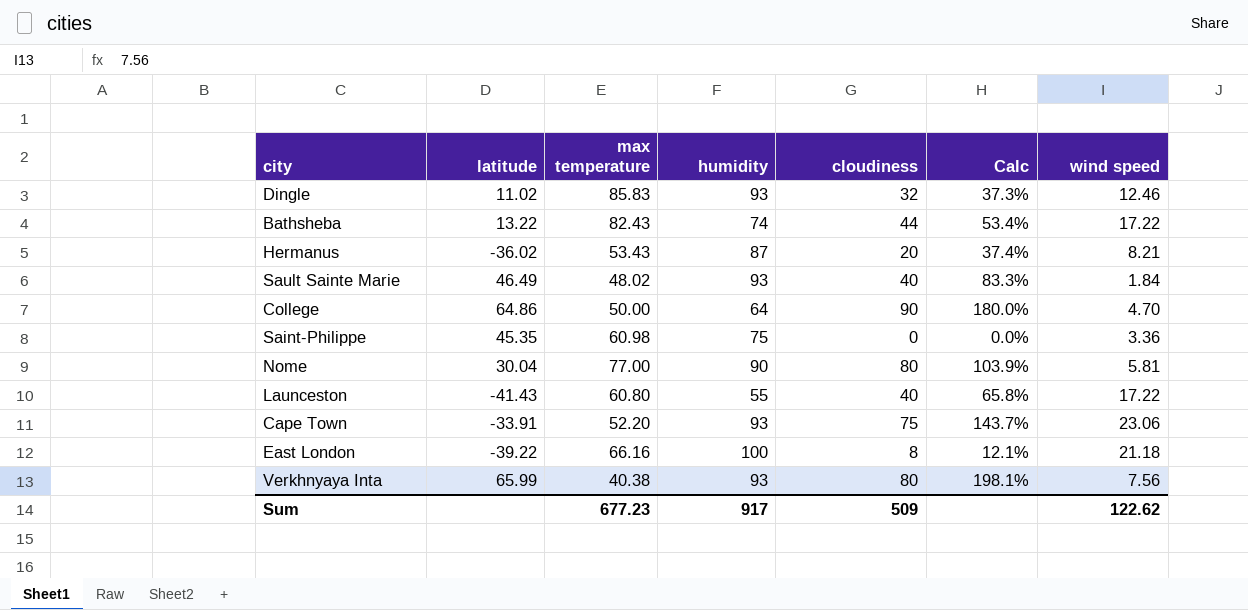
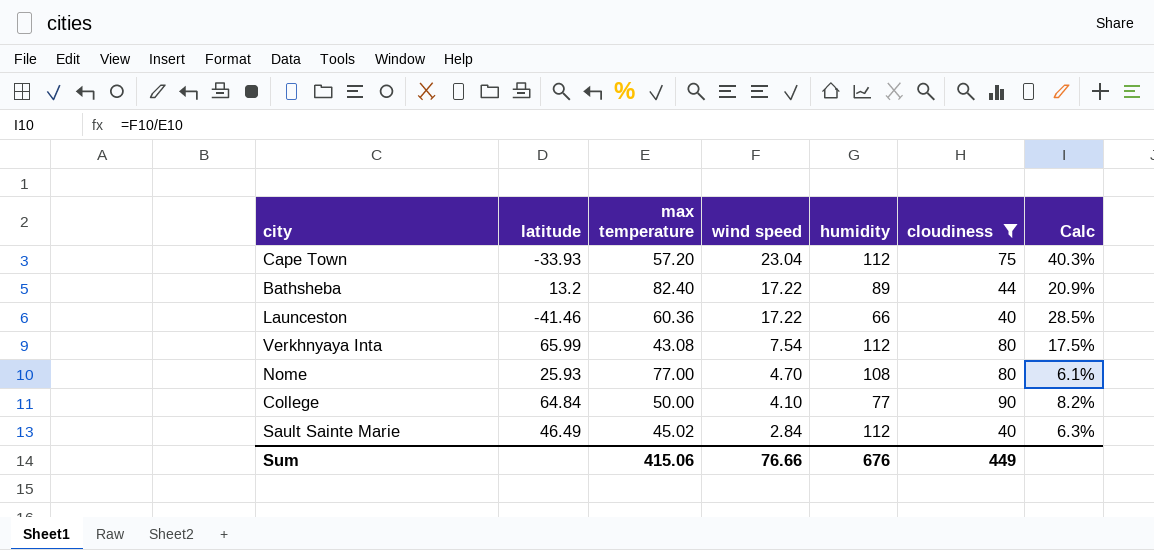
filter: none -> cloudiness >= 40
row order: none -> wind speed descending
column wind speed | position: 7 -> 4
column Calc | formula: [cloudiness] / [max temperature] -> [wind speed] / [max temperature]
Cape Town | latitude: -33.91 -> -33.93
Cape Town | max temperature: 52.20 -> 57.20
Cape Town | wind speed: 23.06 -> 23.04
Cape Town | humidity: 93 -> 112
Bathsheba | latitude: 13.22 -> 13.2
Bathsheba | max temperature: 82.43 -> 82.40
Bathsheba | humidity: 74 -> 89
Launceston | latitude: -41.43 -> -41.46
Launceston | max temperature: 60.80 -> 60.36
Launceston | humidity: 55 -> 66
Verkhnyaya Inta | max temperature: 40.38 -> 43.08
Verkhnyaya Inta | wind speed: 7.56 -> 7.54
Verkhnyaya Inta | humidity: 93 -> 112
Nome | latitude: 30.04 -> 25.93
Nome | wind speed: 5.81 -> 4.70
Nome | humidity: 90 -> 108
College | latitude: 64.86 -> 64.84
College | wind speed: 4.70 -> 4.10
College | humidity: 64 -> 77
Sault Sainte Marie | max temperature: 48.02 -> 45.02
Sault Sainte Marie | wind speed: 1.84 -> 2.84
Sault Sainte Marie | humidity: 93 -> 112
Sum | max temperature: 677.23 -> 415.06
Sum | wind speed: 122.62 -> 76.66
Sum | humidity: 917 -> 676
Sum | cloudiness: 509 -> 449

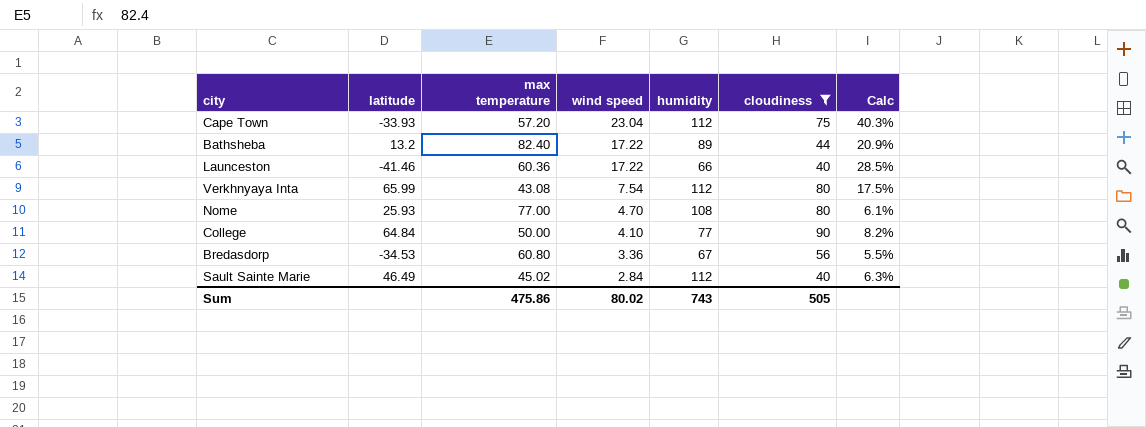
row Bredasdorp: none -> -34.53 | 60.80 | 3.36 | 67 | 56 | 5.5%
Sum | max temperature: 415.06 -> 475.86
Sum | wind speed: 76.66 -> 80.02
Sum | humidity: 676 -> 743
Sum | cloudiness: 449 -> 505

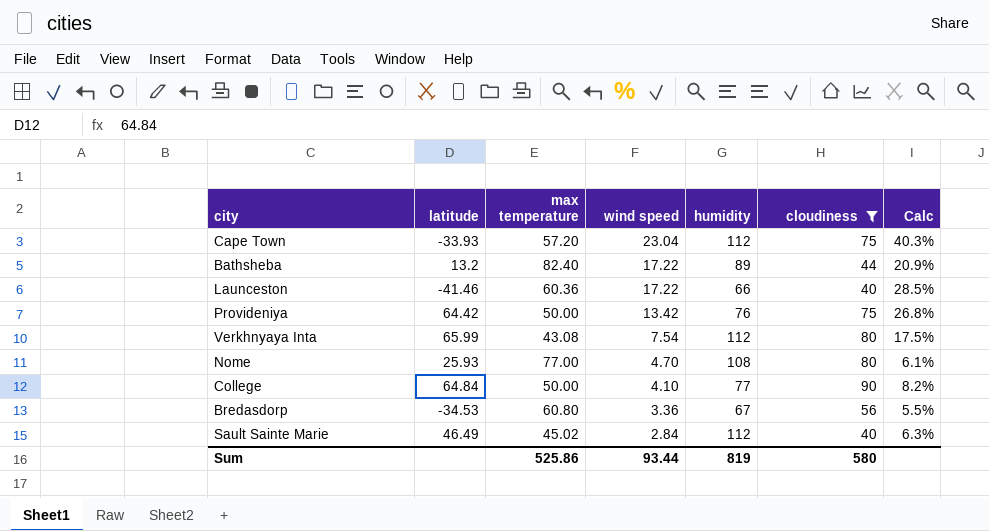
row Provideniya: none -> 64.42 | 50.00 | 13.42 | 76 | 75 | 26.8%
Sum | max temperature: 475.86 -> 525.86
Sum | wind speed: 80.02 -> 93.44
Sum | humidity: 743 -> 819
Sum | cloudiness: 505 -> 580

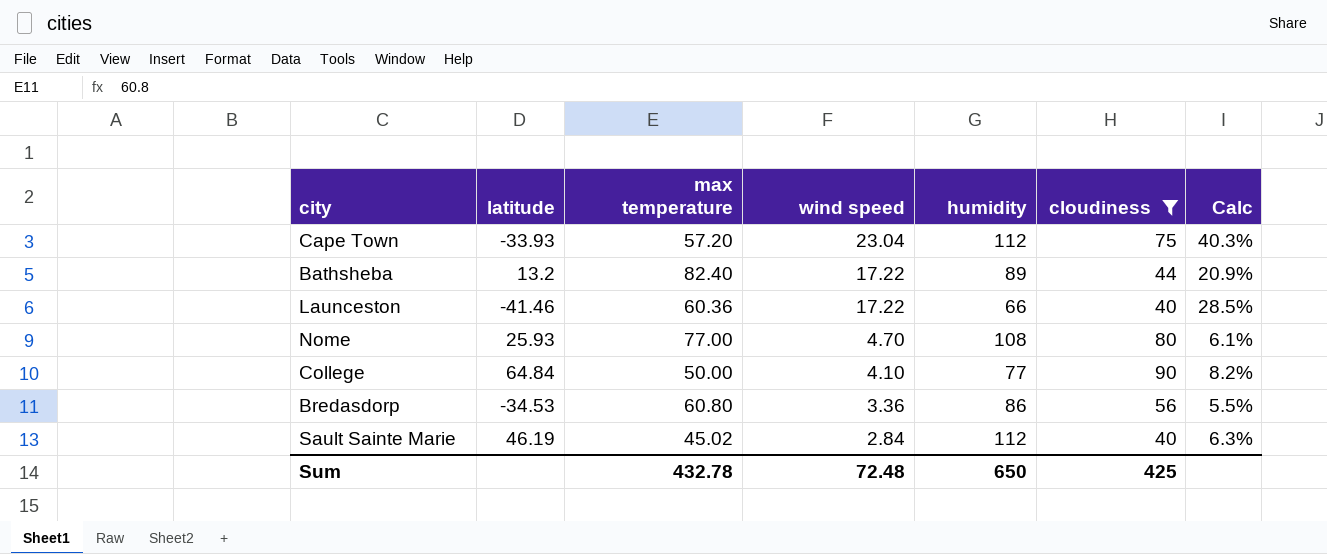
row Provideniya: 64.42 | 50.00 | 13.42 | 76 | 75 | 26.8% -> none
row Verkhnyaya Inta: 65.99 | 43.08 | 7.54 | 112 | 80 | 17.5% -> none
Bredasdorp | humidity: 67 -> 86
Sault Sainte Marie | latitude: 46.49 -> 46.19
Sum | max temperature: 525.86 -> 432.78
Sum | wind speed: 93.44 -> 72.48
Sum | humidity: 819 -> 650
Sum | cloudiness: 580 -> 425

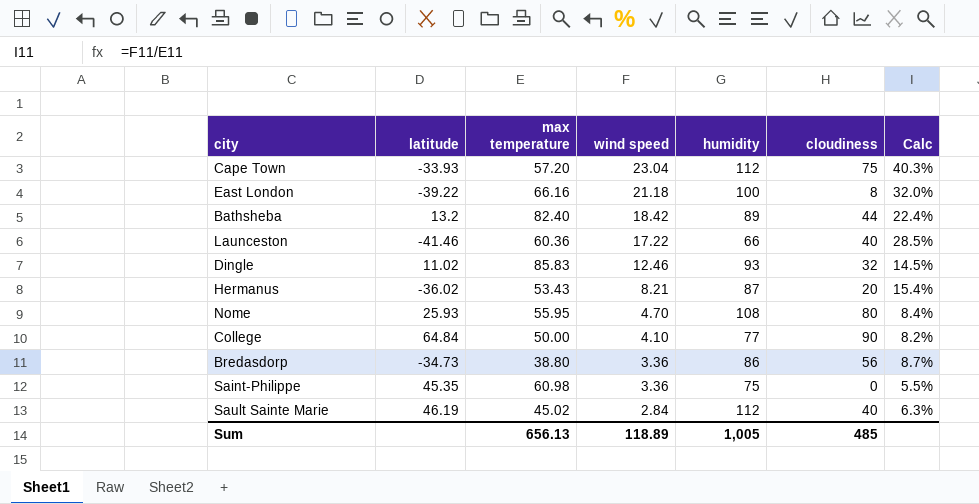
filter: cloudiness >= 40 -> none
Bathsheba | wind speed: 17.22 -> 18.42
Bathsheba | Calc: 20.9% -> 22.4%
Nome | max temperature: 77.00 -> 55.95
Nome | Calc: 6.1% -> 8.4%
Bredasdorp | latitude: -34.53 -> -34.73
Bredasdorp | max temperature: 60.80 -> 38.80
Bredasdorp | Calc: 5.5% -> 8.7%
Sum | max temperature: 432.78 -> 656.13
Sum | wind speed: 72.48 -> 118.89
Sum | humidity: 650 -> 1,005
Sum | cloudiness: 425 -> 485

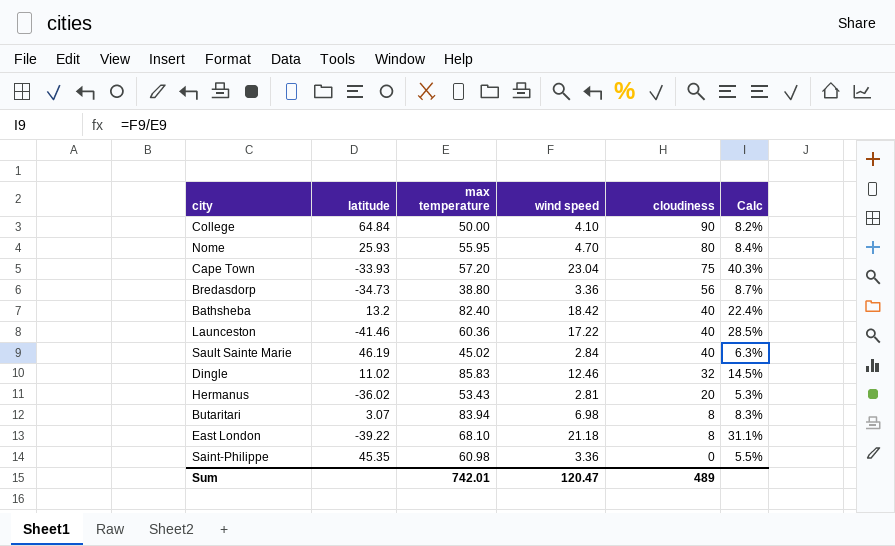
row order: wind speed descending -> cloudiness descending
column humidity | position: 5 -> none
Bathsheba | cloudiness: 44 -> 40
Hermanus | wind speed: 8.21 -> 2.81
Hermanus | Calc: 15.4% -> 5.3%
row Butaritari: none -> 3.07 | 83.94 | 6.98 | 8 | 8.3%
East London | max temperature: 66.16 -> 68.10
East London | Calc: 32.0% -> 31.1%
Sum | max temperature: 656.13 -> 742.01
Sum | wind speed: 118.89 -> 120.47
Sum | cloudiness: 485 -> 489

